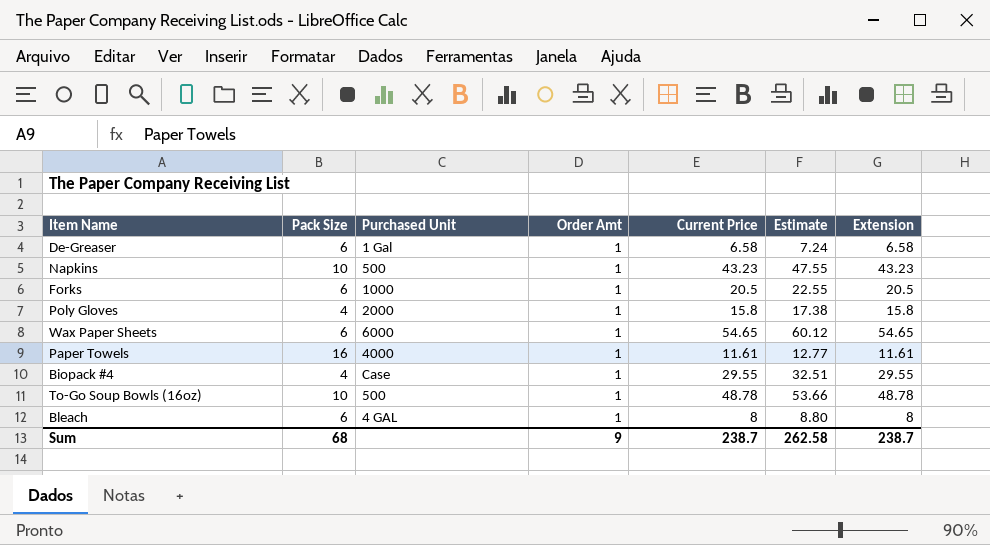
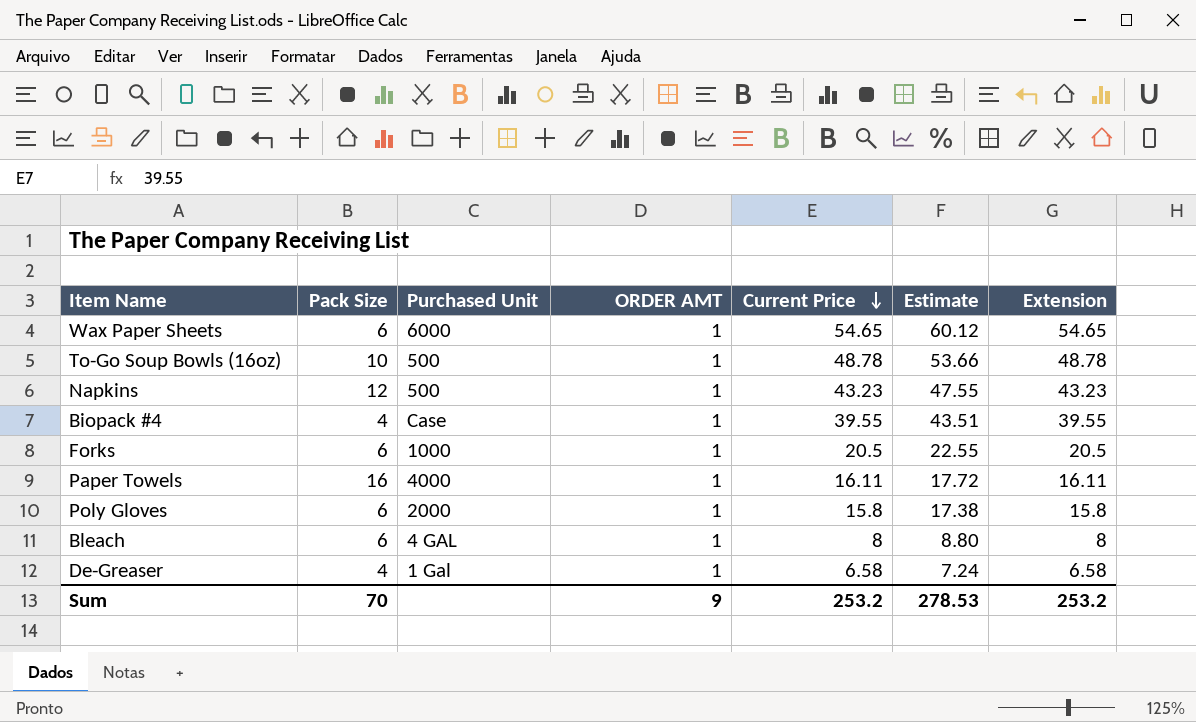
row order: none -> Current Price descending
column name: Order Amt -> ORDER AMT
Napkins | Pack Size: 10 -> 12
Biopack #4 | Current Price: 29.55 -> 39.55
Biopack #4 | Estimate: 32.51 -> 43.51
Biopack #4 | Extension: 29.55 -> 39.55
Paper Towels | Current Price: 11.61 -> 16.11
Paper Towels | Estimate: 12.77 -> 17.72
Paper Towels | Extension: 11.61 -> 16.11
Poly Gloves | Pack Size: 4 -> 6
De-Greaser | Pack Size: 6 -> 4
Sum | Pack Size: 68 -> 70
Sum | Current Price: 238.7 -> 253.2
Sum | Estimate: 262.58 -> 278.53
Sum | Extension: 238.7 -> 253.2

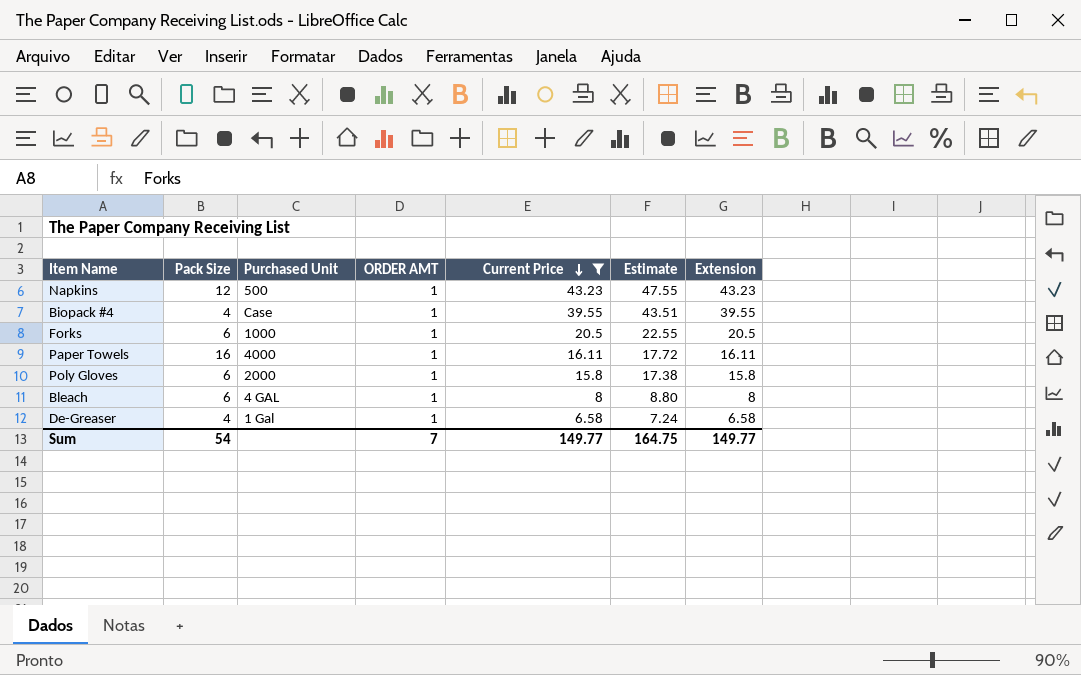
filter: none -> Current Price <= 43.23
Sum | Pack Size: 70 -> 54
Sum | ORDER AMT: 9 -> 7
Sum | Current Price: 253.2 -> 149.77
Sum | Estimate: 278.53 -> 164.75
Sum | Extension: 253.2 -> 149.77

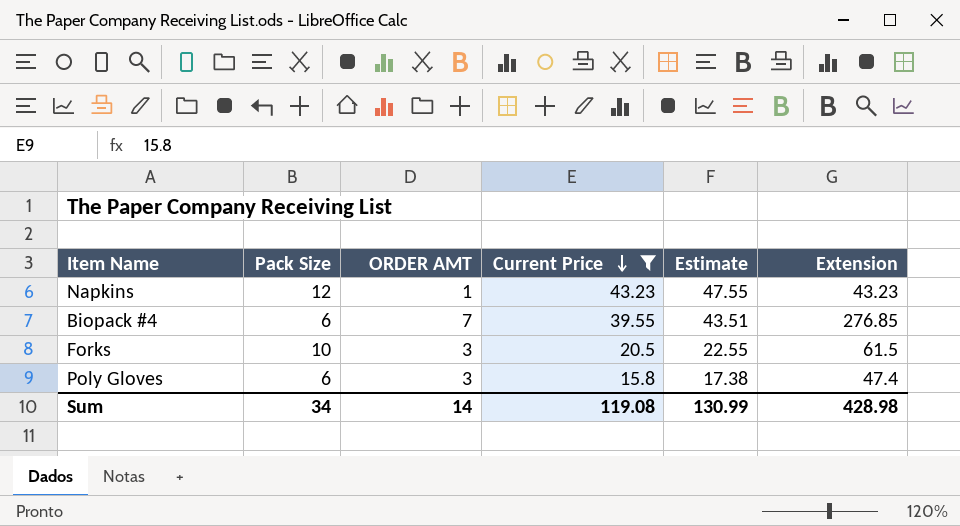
column Purchased Unit | position: 3 -> none
row Paper Towels: 16 | 4000 | 1 | 16.11 | 17.72 | 16.11 -> none
row Bleach: 6 | 4 GAL | 1 | 8 | 8.80 | 8 -> none
row De-Greaser: 4 | 1 Gal | 1 | 6.58 | 7.24 | 6.58 -> none
Biopack #4 | Pack Size: 4 -> 6
Biopack #4 | ORDER AMT: 1 -> 7
Biopack #4 | Extension: 39.55 -> 276.85
Forks | Pack Size: 6 -> 10
Forks | ORDER AMT: 1 -> 3
Forks | Extension: 20.5 -> 61.5
Poly Gloves | ORDER AMT: 1 -> 3
Poly Gloves | Extension: 15.8 -> 47.4
Sum | Pack Size: 54 -> 34
Sum | ORDER AMT: 7 -> 14
Sum | Current Price: 149.77 -> 119.08
Sum | Estimate: 164.75 -> 130.99
Sum | Extension: 149.77 -> 428.98

